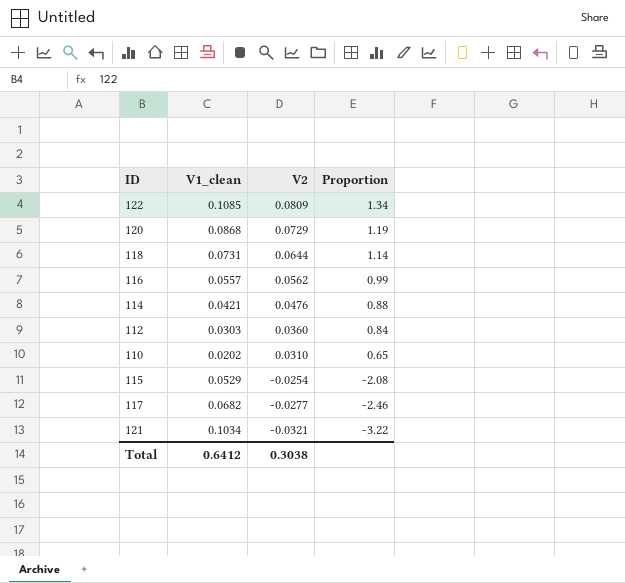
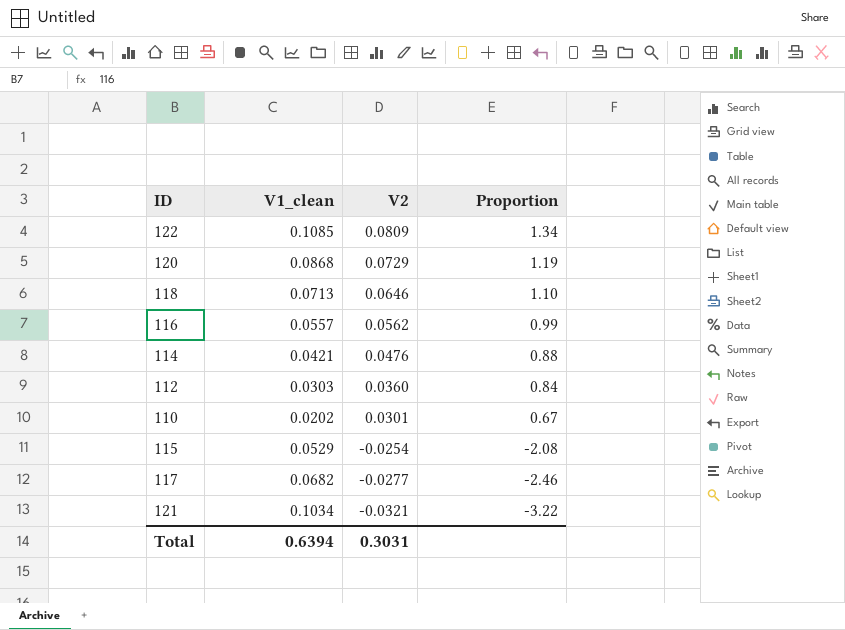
118 | V1_clean: 0.0731 -> 0.0713
118 | V2: 0.0644 -> 0.0646
118 | Proportion: 1.14 -> 1.10
110 | V2: 0.0310 -> 0.0301
110 | Proportion: 0.65 -> 0.67
Total | V1_clean: 0.6412 -> 0.6394
Total | V2: 0.3038 -> 0.3031

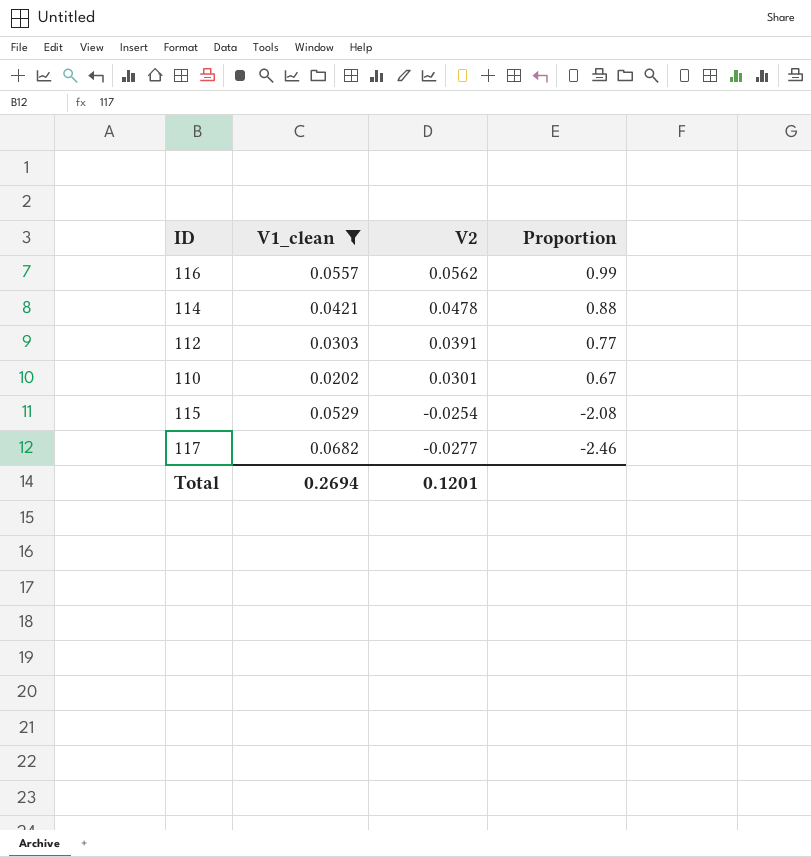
filter: none -> V1_clean <= 0.0682
114 | V2: 0.0476 -> 0.0478
112 | V2: 0.0360 -> 0.0391
112 | Proportion: 0.84 -> 0.77
Total | V1_clean: 0.6394 -> 0.2694
Total | V2: 0.3031 -> 0.1201

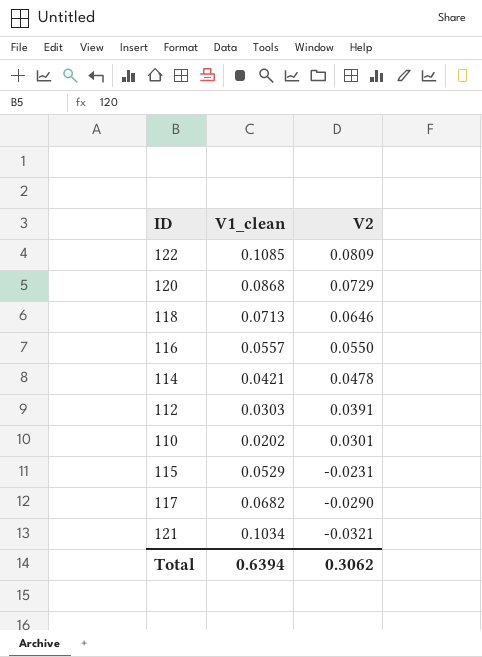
filter: V1_clean <= 0.0682 -> none
column Proportion | formula: [V1_clean] / [V2] -> none
116 | V2: 0.0562 -> 0.0550
115 | V2: -0.0254 -> -0.0231
117 | V2: -0.0277 -> -0.0290
Total | V1_clean: 0.2694 -> 0.6394
Total | V2: 0.1201 -> 0.3062

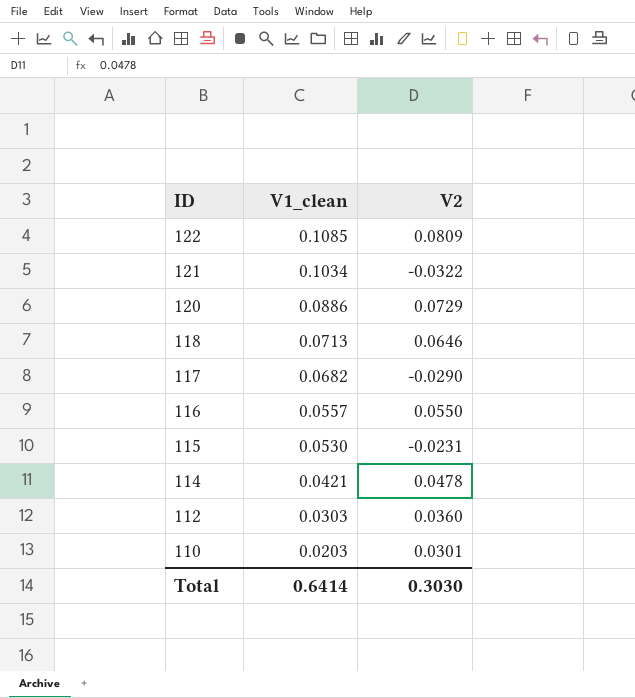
row order: V2 descending -> ID descending
121 | V2: -0.0321 -> -0.0322
120 | V1_clean: 0.0868 -> 0.0886
115 | V1_clean: 0.0529 -> 0.0530
112 | V2: 0.0391 -> 0.0360
110 | V1_clean: 0.0202 -> 0.0203
Total | V1_clean: 0.6394 -> 0.6414
Total | V2: 0.3062 -> 0.3030

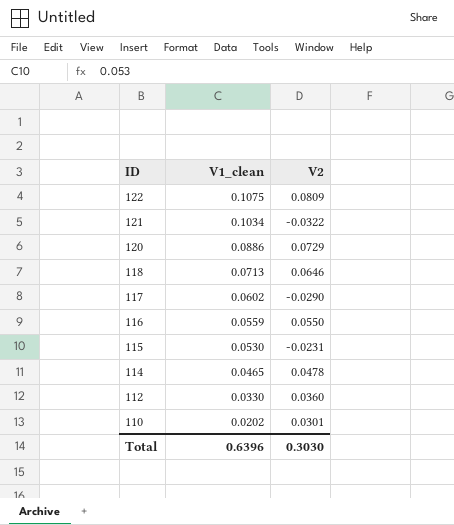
122 | V1_clean: 0.1085 -> 0.1075
117 | V1_clean: 0.0682 -> 0.0602
116 | V1_clean: 0.0557 -> 0.0559
114 | V1_clean: 0.0421 -> 0.0465
112 | V1_clean: 0.0303 -> 0.0330
110 | V1_clean: 0.0203 -> 0.0202
Total | V1_clean: 0.6414 -> 0.6396

